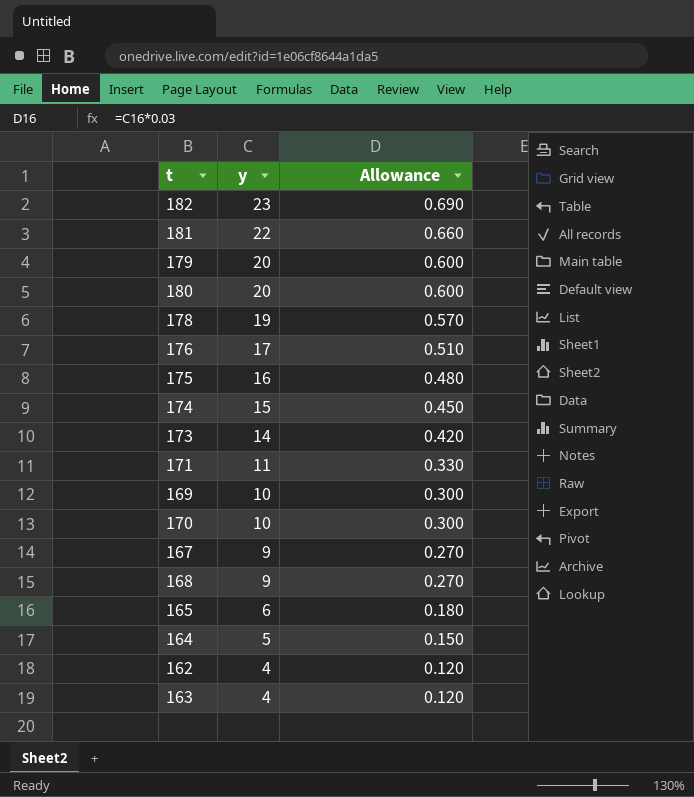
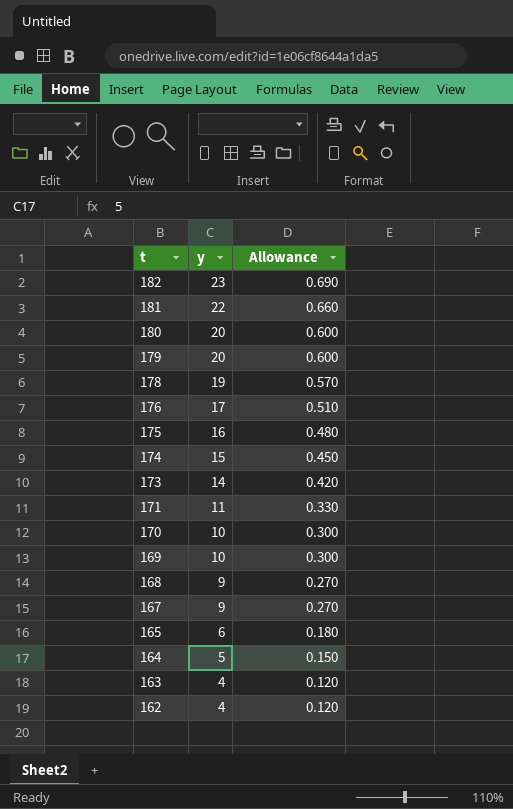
row order: y descending -> t descending

